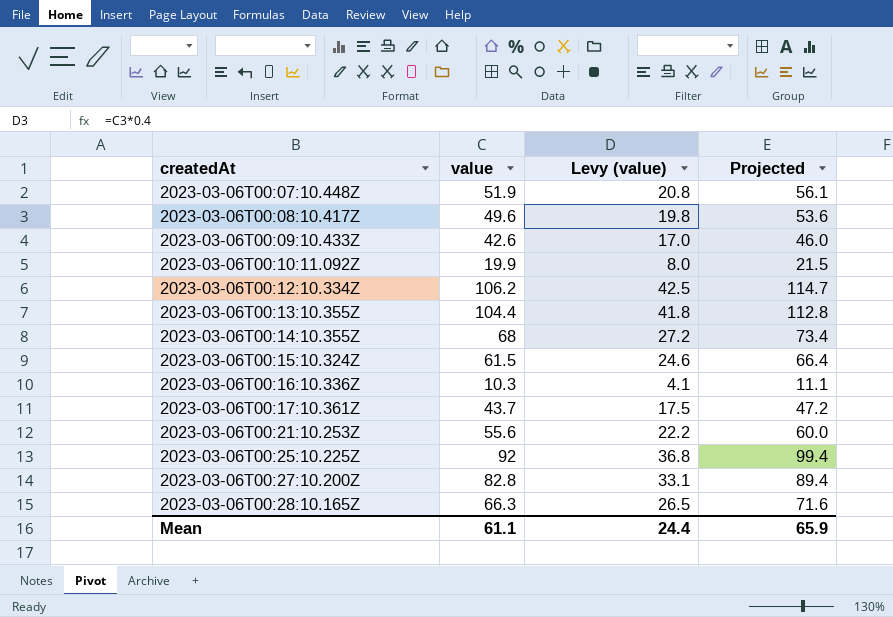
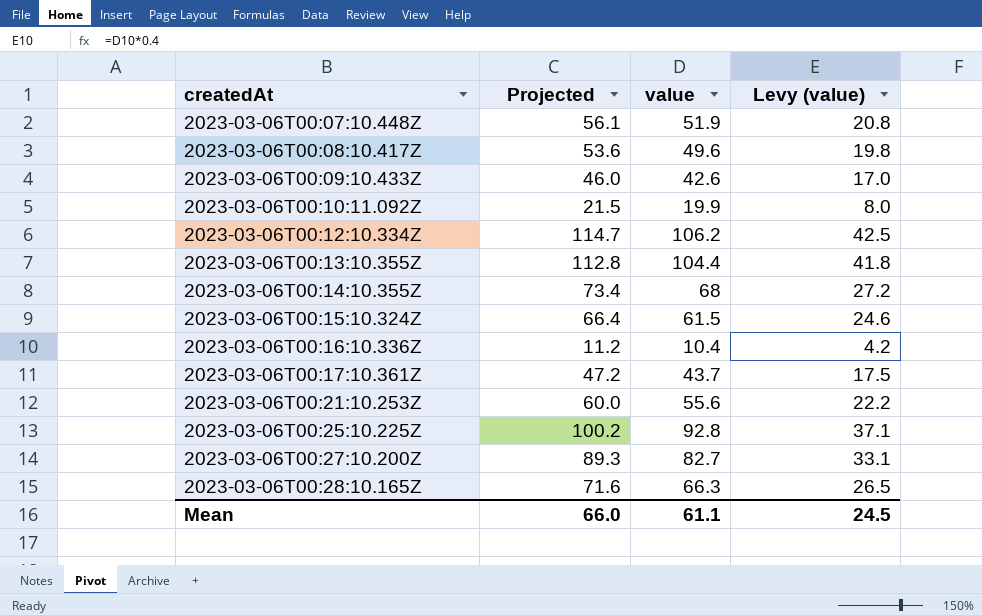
column Projected | position: 4 -> 2
2023-03-06T00:16:10.336Z | Projected: 11.1 -> 11.2
2023-03-06T00:16:10.336Z | value: 10.3 -> 10.4
2023-03-06T00:16:10.336Z | Levy (value): 4.1 -> 4.2
2023-03-06T00:25:10.225Z | Projected: 99.4 -> 100.2
2023-03-06T00:25:10.225Z | value: 92 -> 92.8
2023-03-06T00:25:10.225Z | Levy (value): 36.8 -> 37.1
2023-03-06T00:27:10.200Z | Projected: 89.4 -> 89.3
2023-03-06T00:27:10.200Z | value: 82.8 -> 82.7
Mean | Projected: 65.9 -> 66.0
Mean | Levy (value): 24.4 -> 24.5

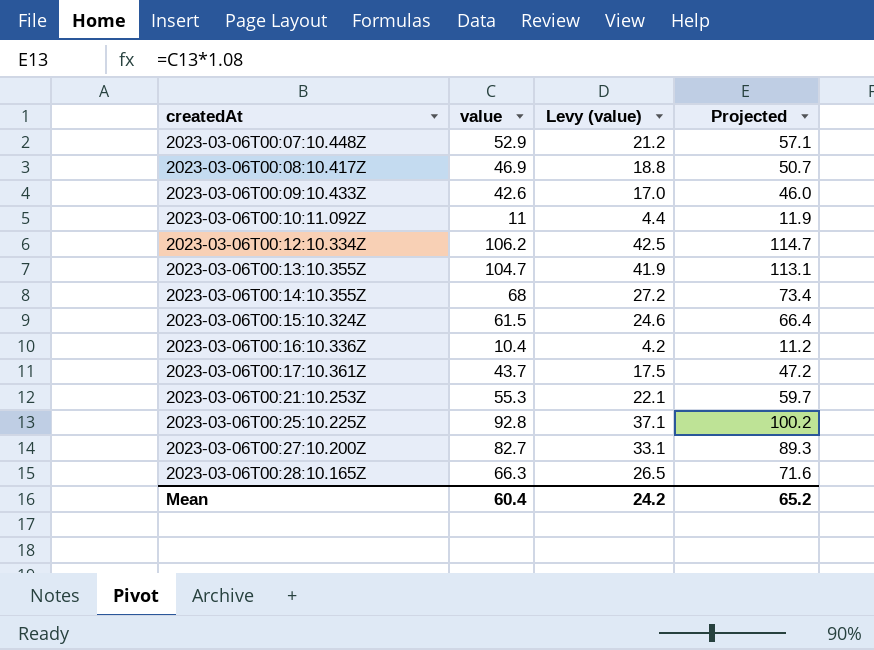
column Projected | position: 2 -> 4
2023-03-06T00:07:10.448Z | value: 51.9 -> 52.9
2023-03-06T00:07:10.448Z | Levy (value): 20.8 -> 21.2
2023-03-06T00:07:10.448Z | Projected: 56.1 -> 57.1
2023-03-06T00:08:10.417Z | value: 49.6 -> 46.9
2023-03-06T00:08:10.417Z | Levy (value): 19.8 -> 18.8
2023-03-06T00:08:10.417Z | Projected: 53.6 -> 50.7
2023-03-06T00:10:11.092Z | value: 19.9 -> 11
2023-03-06T00:10:11.092Z | Levy (value): 8.0 -> 4.4
2023-03-06T00:10:11.092Z | Projected: 21.5 -> 11.9
2023-03-06T00:13:10.355Z | value: 104.4 -> 104.7
2023-03-06T00:13:10.355Z | Levy (value): 41.8 -> 41.9
2023-03-06T00:13:10.355Z | Projected: 112.8 -> 113.1
2023-03-06T00:21:10.253Z | value: 55.6 -> 55.3
2023-03-06T00:21:10.253Z | Levy (value): 22.2 -> 22.1
2023-03-06T00:21:10.253Z | Projected: 60.0 -> 59.7
Mean | value: 61.1 -> 60.4
Mean | Levy (value): 24.5 -> 24.2
Mean | Projected: 66.0 -> 65.2

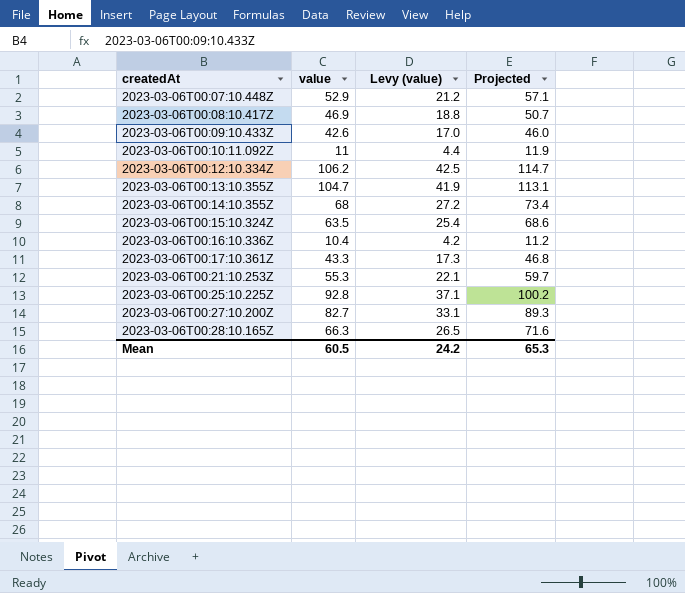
2023-03-06T00:15:10.324Z | value: 61.5 -> 63.5
2023-03-06T00:15:10.324Z | Levy (value): 24.6 -> 25.4
2023-03-06T00:15:10.324Z | Projected: 66.4 -> 68.6
2023-03-06T00:17:10.361Z | value: 43.7 -> 43.3
2023-03-06T00:17:10.361Z | Levy (value): 17.5 -> 17.3
2023-03-06T00:17:10.361Z | Projected: 47.2 -> 46.8
Mean | value: 60.4 -> 60.5
Mean | Projected: 65.2 -> 65.3

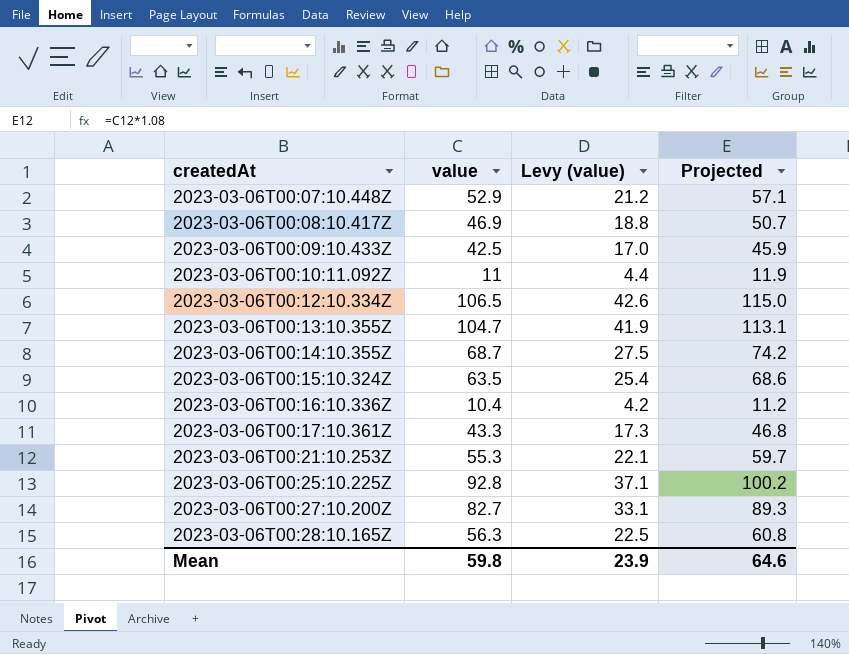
2023-03-06T00:09:10.433Z | value: 42.6 -> 42.5
2023-03-06T00:09:10.433Z | Projected: 46.0 -> 45.9
2023-03-06T00:12:10.334Z | value: 106.2 -> 106.5
2023-03-06T00:12:10.334Z | Levy (value): 42.5 -> 42.6
2023-03-06T00:12:10.334Z | Projected: 114.7 -> 115.0
2023-03-06T00:14:10.355Z | value: 68 -> 68.7
2023-03-06T00:14:10.355Z | Levy (value): 27.2 -> 27.5
2023-03-06T00:14:10.355Z | Projected: 73.4 -> 74.2
2023-03-06T00:28:10.165Z | value: 66.3 -> 56.3
2023-03-06T00:28:10.165Z | Levy (value): 26.5 -> 22.5
2023-03-06T00:28:10.165Z | Projected: 71.6 -> 60.8
Mean | value: 60.5 -> 59.8
Mean | Levy (value): 24.2 -> 23.9
Mean | Projected: 65.3 -> 64.6

